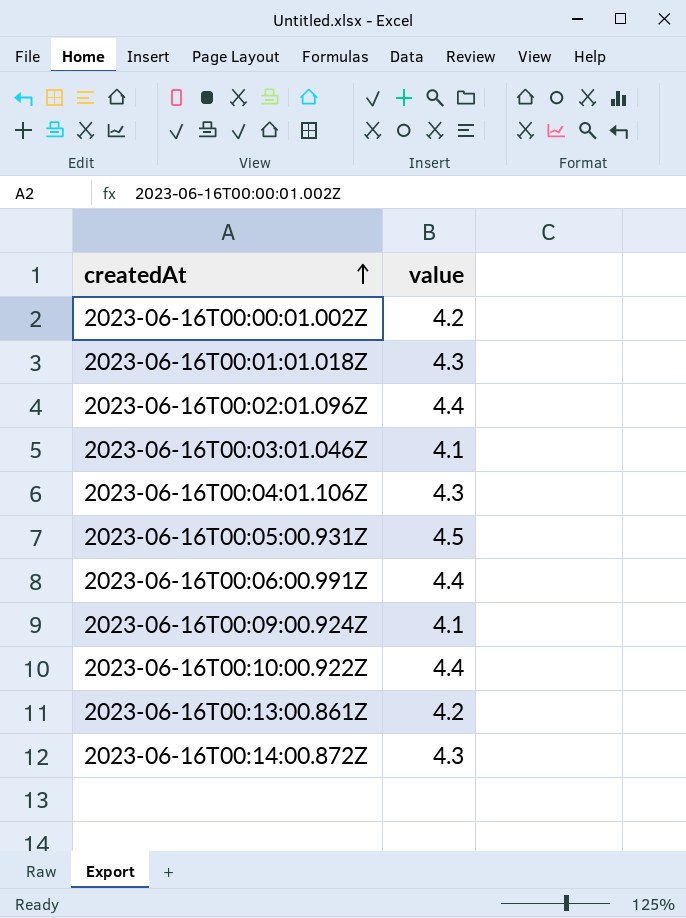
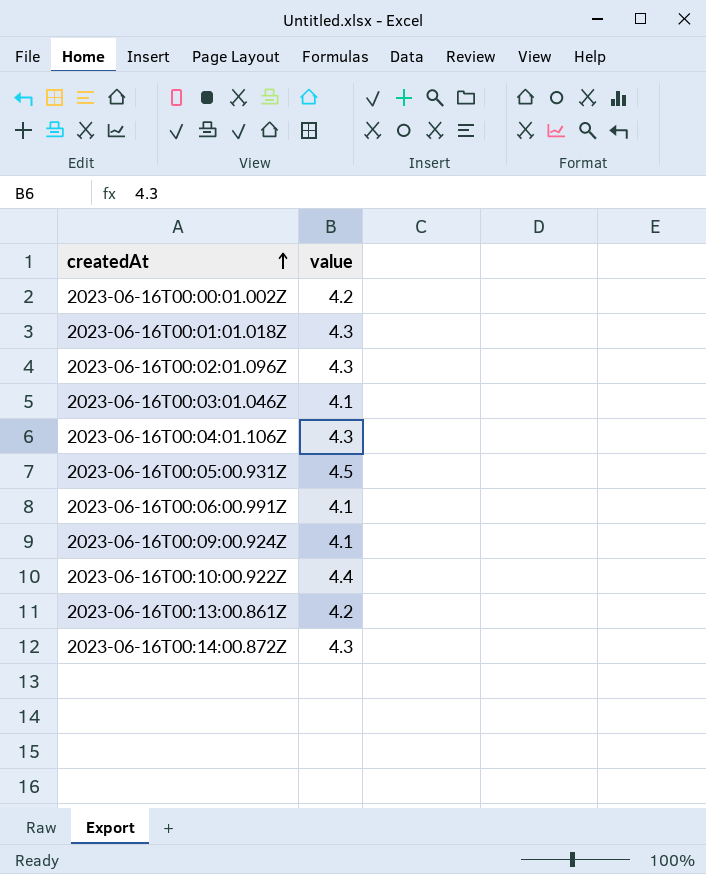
2023-06-16T00:02:01.096Z | value: 4.4 -> 4.3
2023-06-16T00:06:00.991Z | value: 4.4 -> 4.1

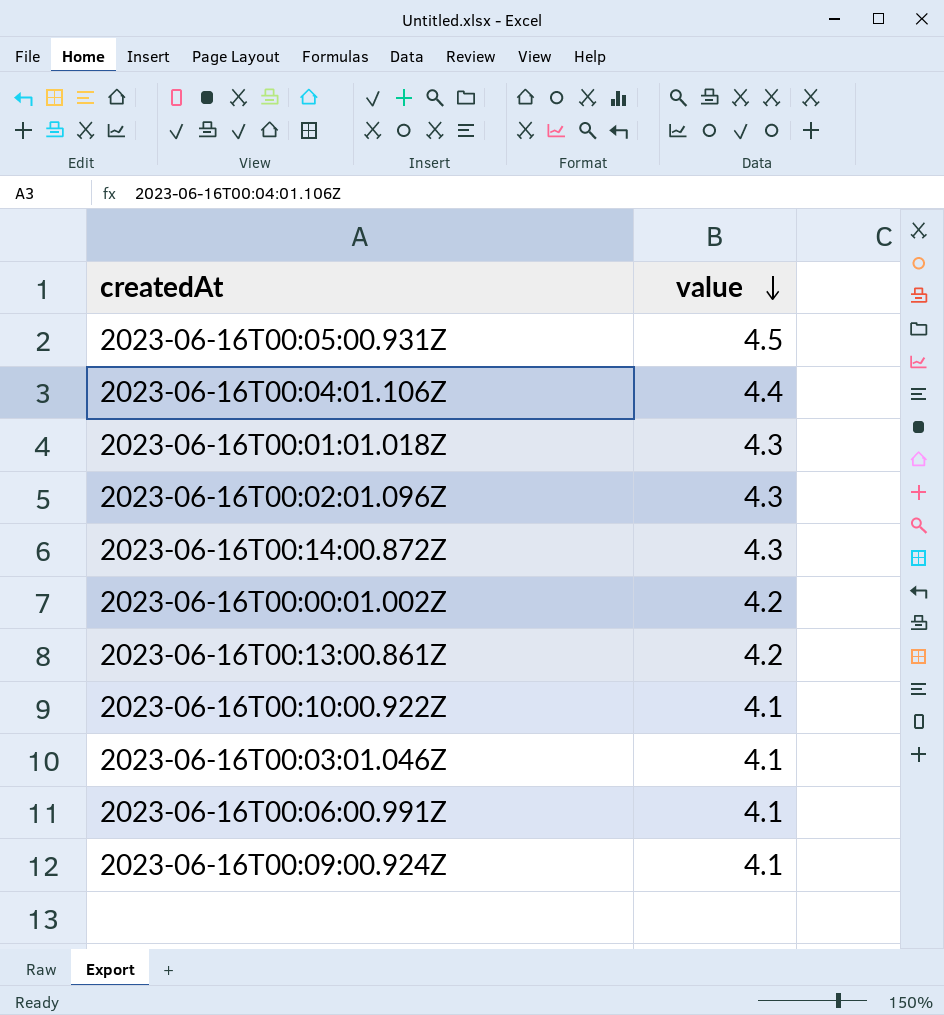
row order: createdAt ascending -> value descending
2023-06-16T00:04:01.106Z | value: 4.3 -> 4.4
2023-06-16T00:10:00.922Z | value: 4.4 -> 4.1

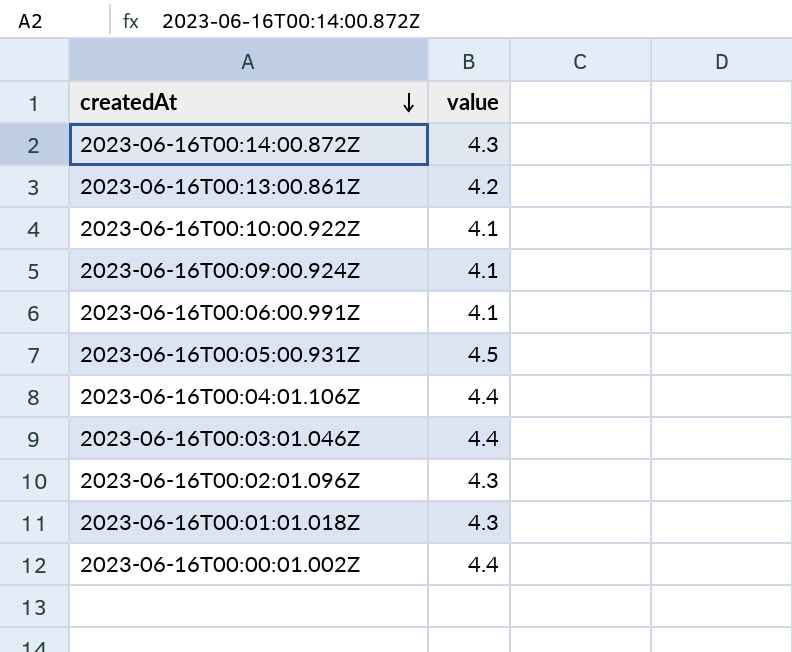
row order: value descending -> createdAt descending
2023-06-16T00:03:01.046Z | value: 4.1 -> 4.4
2023-06-16T00:00:01.002Z | value: 4.2 -> 4.4

